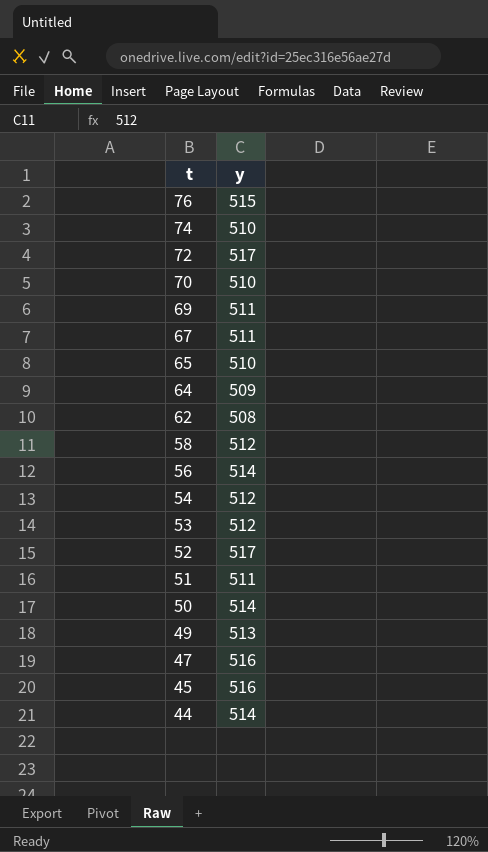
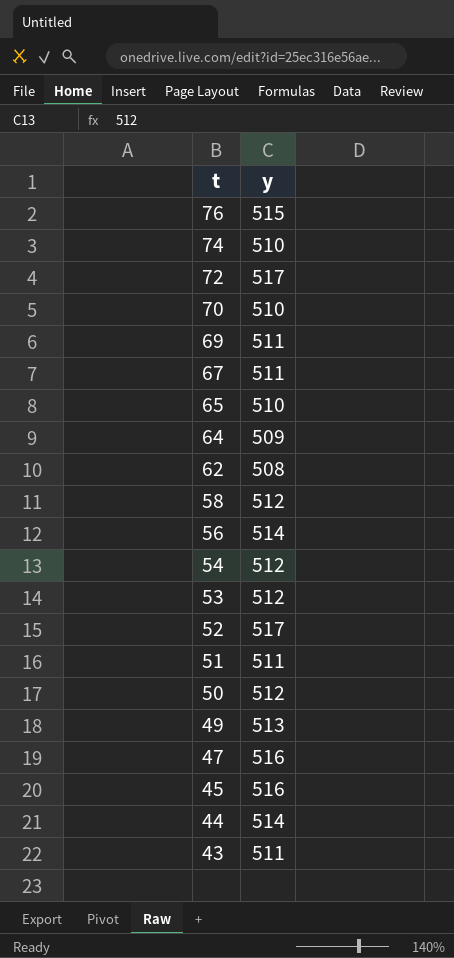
50 | y: 514 -> 512
row 43: none -> 511

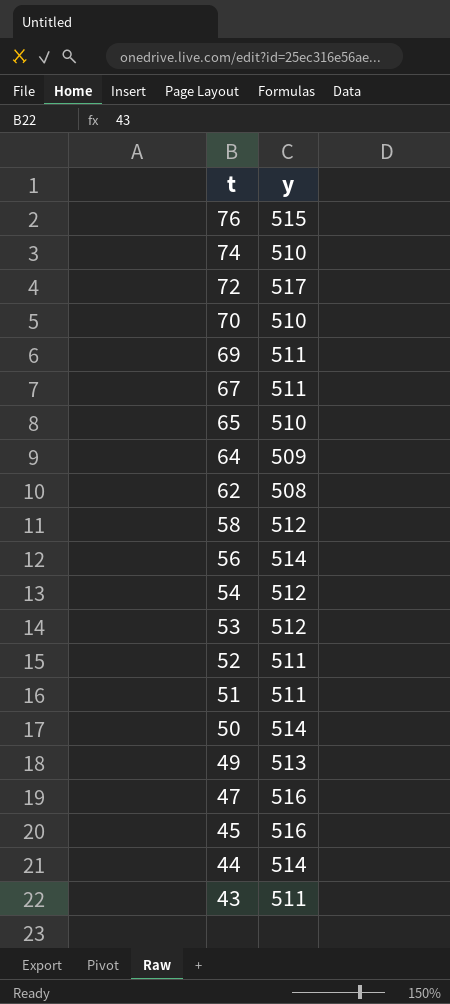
52 | y: 517 -> 511
50 | y: 512 -> 514

